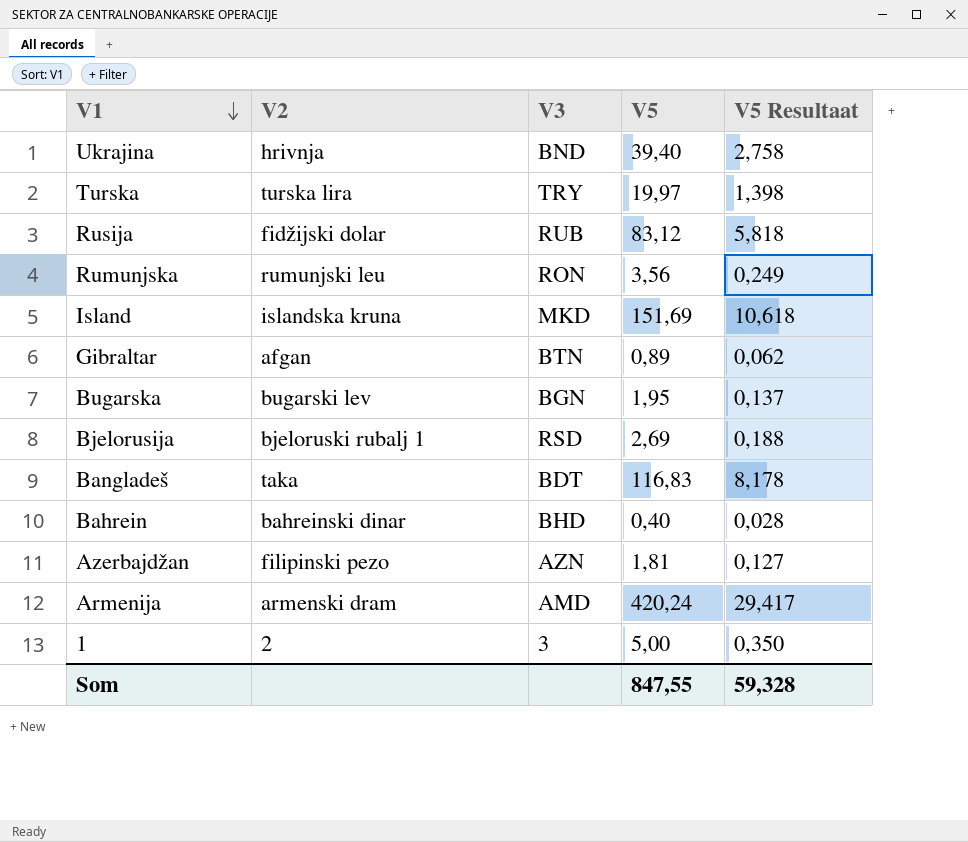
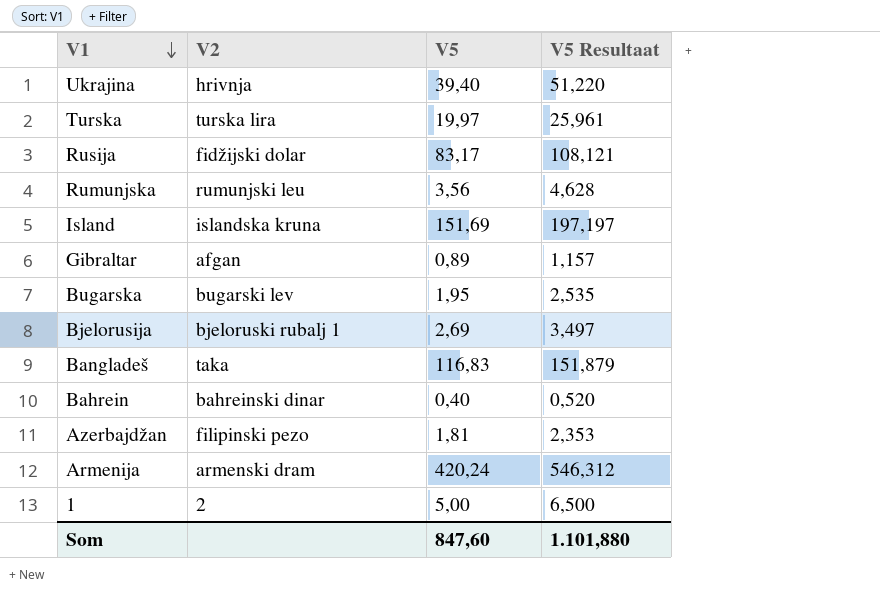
column V3 | position: 3 -> none
column V5 Resultaat | formula: [V5] * 0,07 -> [V5] * 1,3
Rusija | V5: 83,12 -> 83,17
Som | V5: 847,55 -> 847,60
Som | V5 Resultaat: 59,328 -> 1.101,880

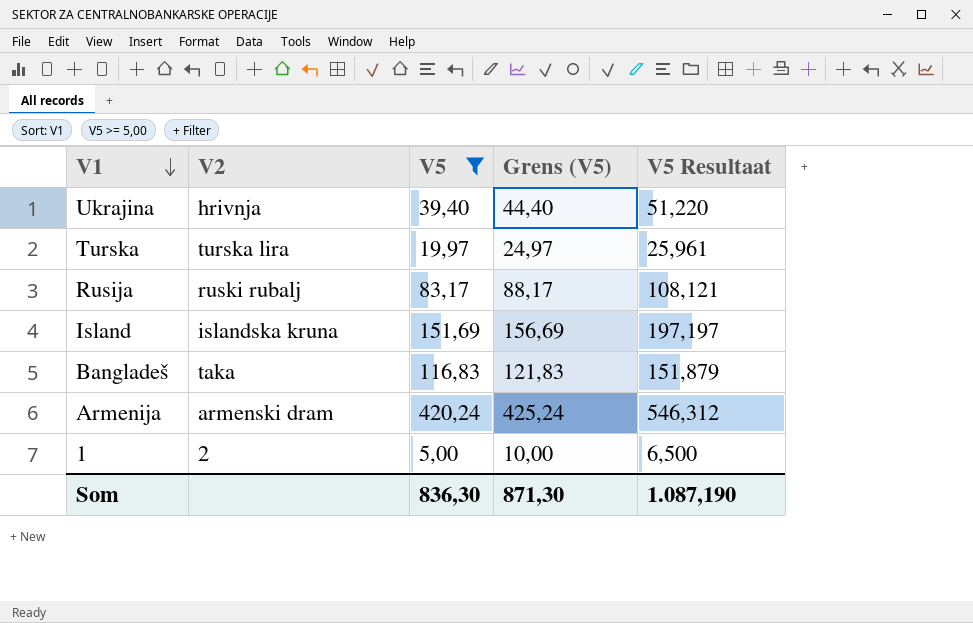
filter: none -> V5 >= 5,00
column Grens (V5) | formula: none -> [V5] + 5
Rusija | V2: fidžijski dolar -> ruski rubalj
Som | V5: 847,60 -> 836,30
Som | V5 Resultaat: 1.101,880 -> 1.087,190

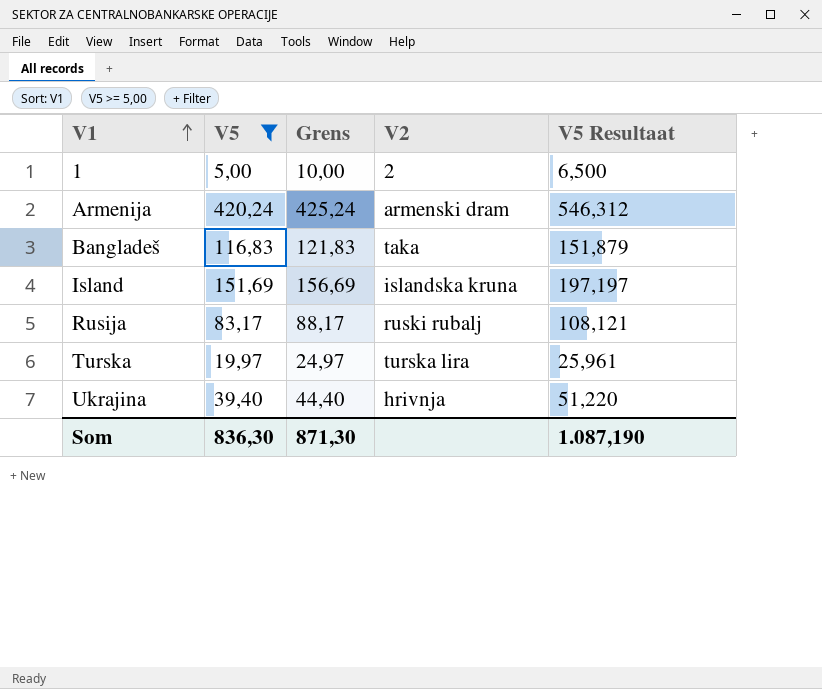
row order: V1 descending -> V1 ascending
column name: Grens (V5) -> Grens
column V2 | position: 2 -> 4

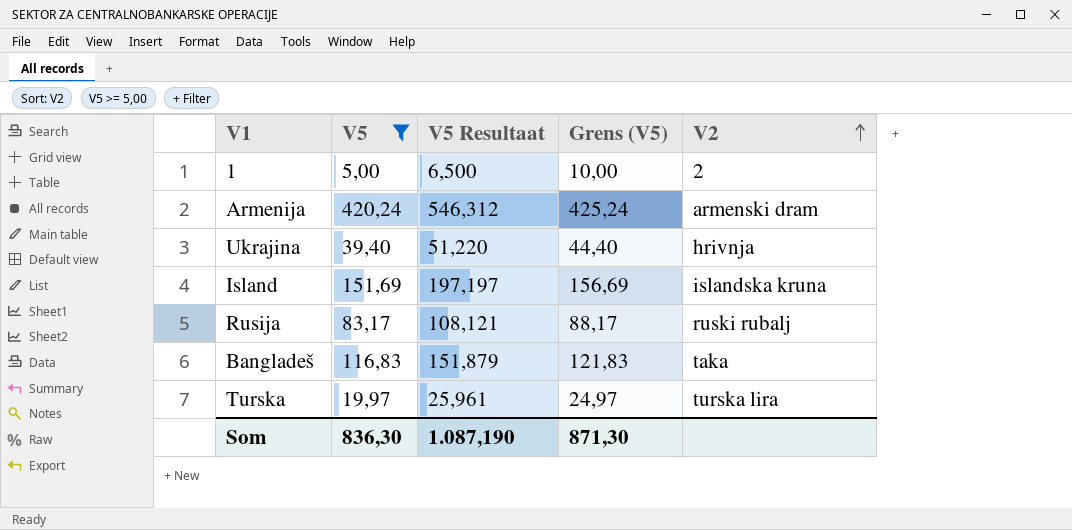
row order: V1 ascending -> V2 ascending
column V5 Resultaat | position: 5 -> 3
column name: Grens -> Grens (V5)

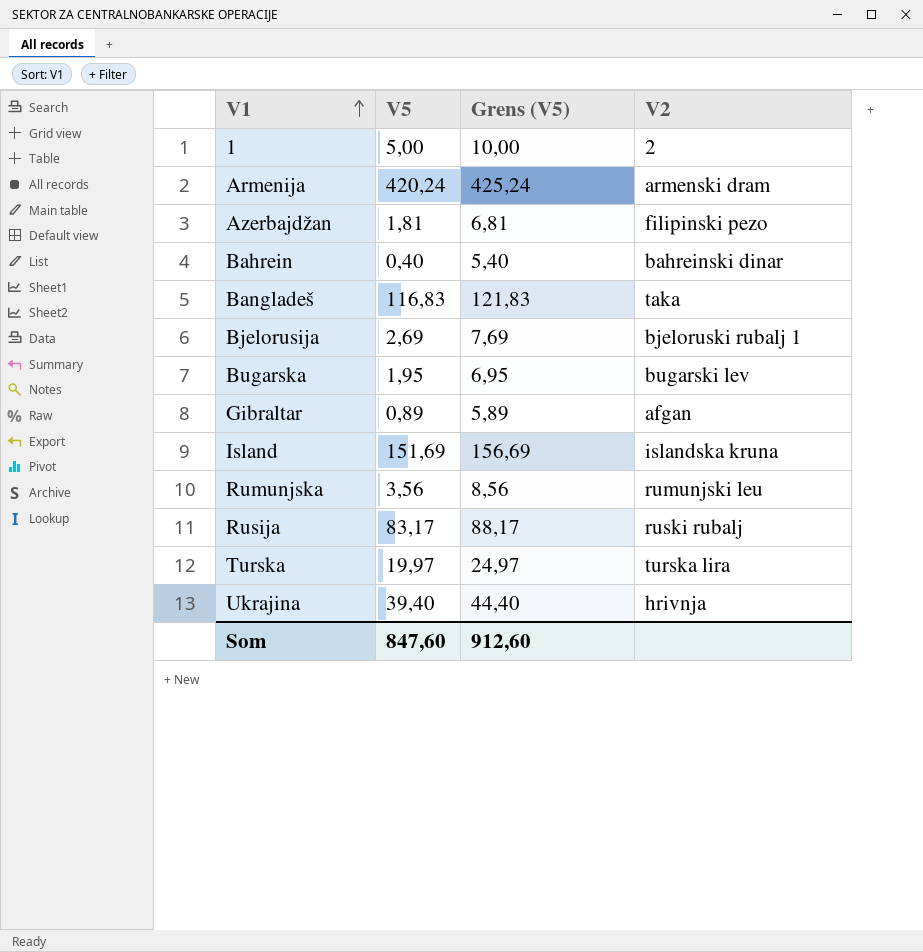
filter: V5 >= 5,00 -> none
row order: V2 ascending -> V1 ascending
column V5 Resultaat | formula: [V5] * 1,3 -> none
Som | V5: 836,30 -> 847,60
Som | Grens (V5): 871,30 -> 912,60

